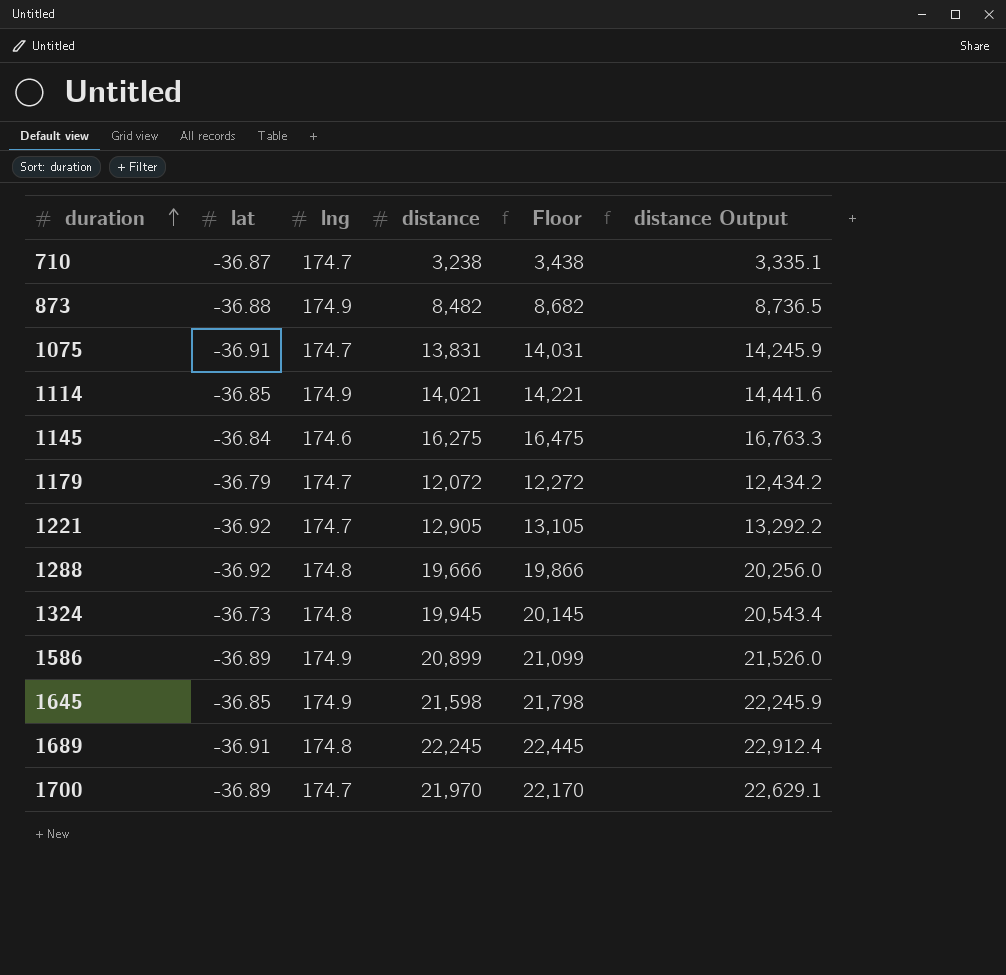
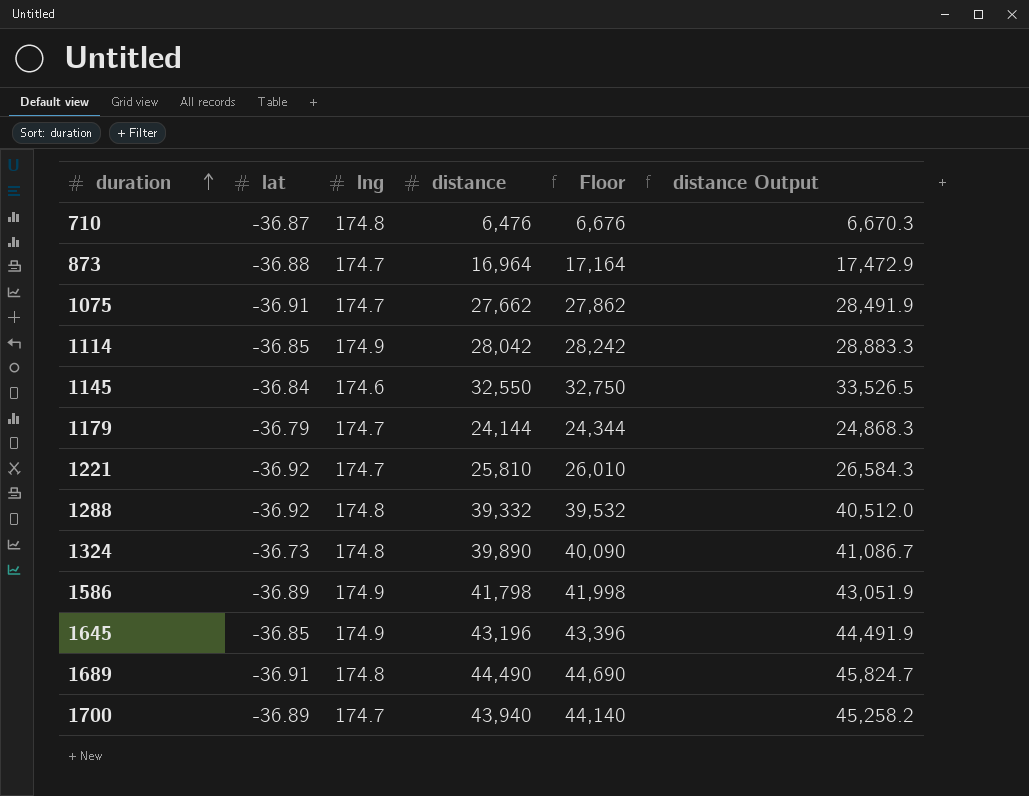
710 | lng: 174.7 -> 174.8
710 | distance: 3,238 -> 6,476
710 | Floor: 3,438 -> 6,676
710 | distance Output: 3,335.1 -> 6,670.3
873 | lng: 174.9 -> 174.7
873 | distance: 8,482 -> 16,964
873 | Floor: 8,682 -> 17,164
873 | distance Output: 8,736.5 -> 17,472.9
1075 | distance: 13,831 -> 27,662
1075 | Floor: 14,031 -> 27,862
1075 | distance Output: 14,245.9 -> 28,491.9
1114 | distance: 14,021 -> 28,042
1114 | Floor: 14,221 -> 28,242
1114 | distance Output: 14,441.6 -> 28,883.3
1145 | distance: 16,275 -> 32,550
1145 | Floor: 16,475 -> 32,750
1145 | distance Output: 16,763.3 -> 33,526.5
1179 | distance: 12,072 -> 24,144
1179 | Floor: 12,272 -> 24,344
1179 | distance Output: 12,434.2 -> 24,868.3
1221 | distance: 12,905 -> 25,810
1221 | Floor: 13,105 -> 26,010
1221 | distance Output: 13,292.2 -> 26,584.3
1288 | distance: 19,666 -> 39,332
1288 | Floor: 19,866 -> 39,532
1288 | distance Output: 20,256.0 -> 40,512.0
1324 | distance: 19,945 -> 39,890
1324 | Floor: 20,145 -> 40,090
1324 | distance Output: 20,543.4 -> 41,086.7
1586 | distance: 20,899 -> 41,798
1586 | Floor: 21,099 -> 41,998
1586 | distance Output: 21,526.0 -> 43,051.9
1645 | distance: 21,598 -> 43,196
1645 | Floor: 21,798 -> 43,396
1645 | distance Output: 22,245.9 -> 44,491.9
1689 | distance: 22,245 -> 44,490
1689 | Floor: 22,445 -> 44,690
1689 | distance Output: 22,912.4 -> 45,824.7
1700 | distance: 21,970 -> 43,940
1700 | Floor: 22,170 -> 44,140
1700 | distance Output: 22,629.1 -> 45,258.2

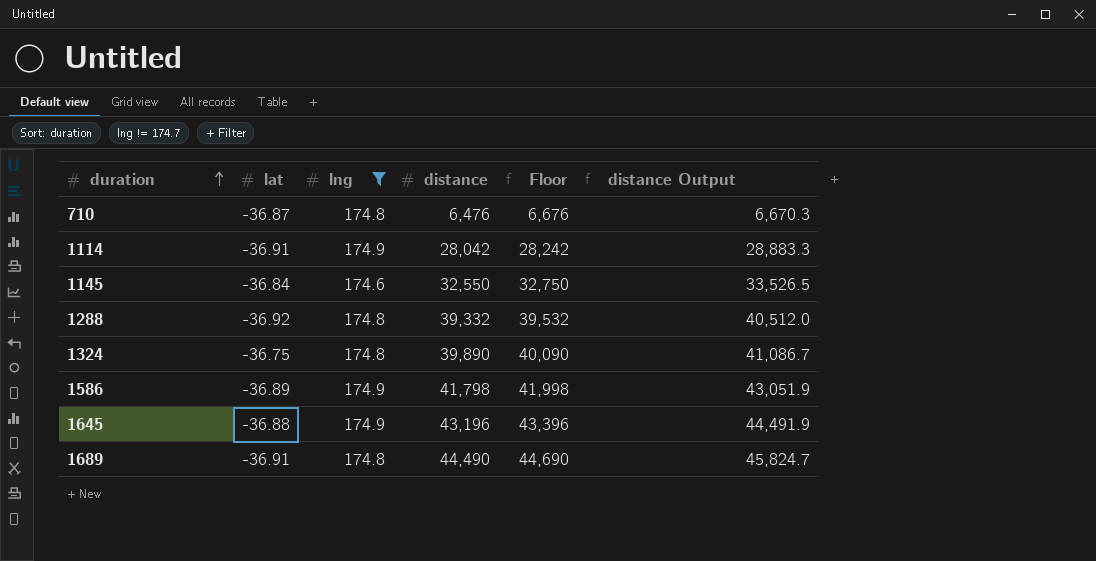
filter: none -> lng != 174.7
1114 | lat: -36.85 -> -36.91
1324 | lat: -36.73 -> -36.75
1645 | lat: -36.85 -> -36.88

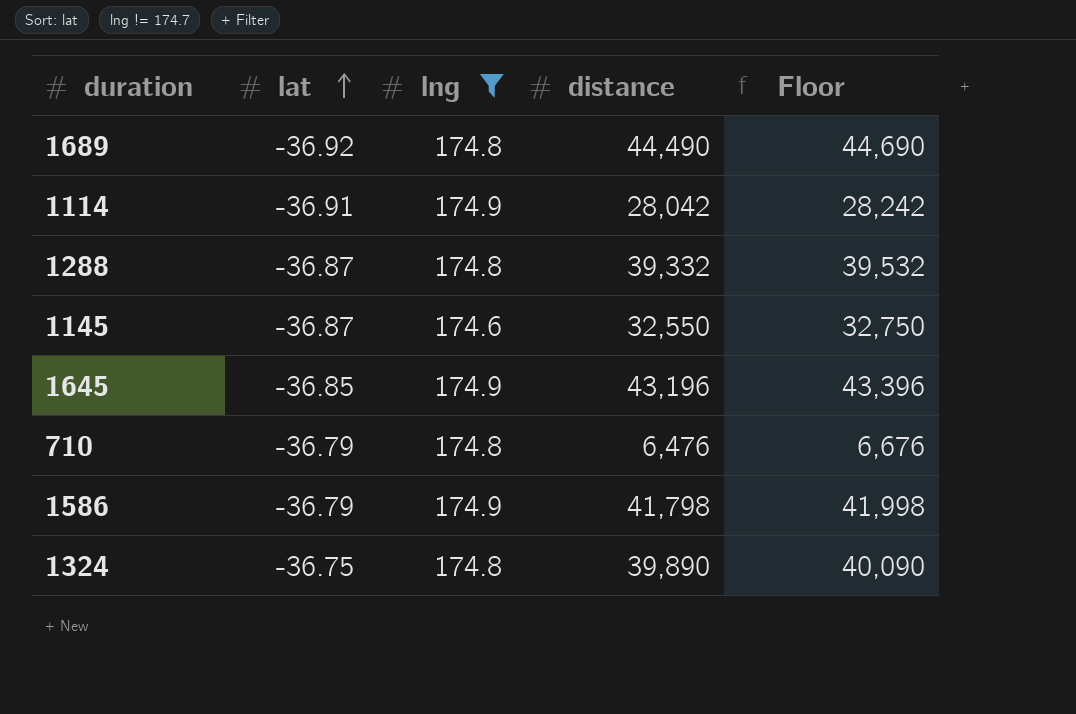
row order: duration ascending -> lat ascending
column distance Output | formula: [distance] * 1.03 -> none
1689 | lat: -36.91 -> -36.92
1288 | lat: -36.92 -> -36.87
1145 | lat: -36.84 -> -36.87
1645 | lat: -36.88 -> -36.85
710 | lat: -36.87 -> -36.79
1586 | lat: -36.89 -> -36.79

